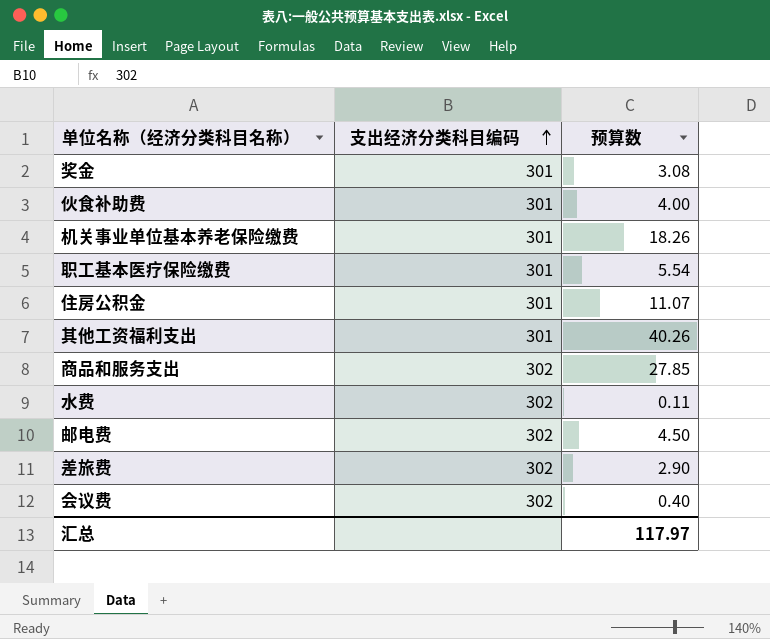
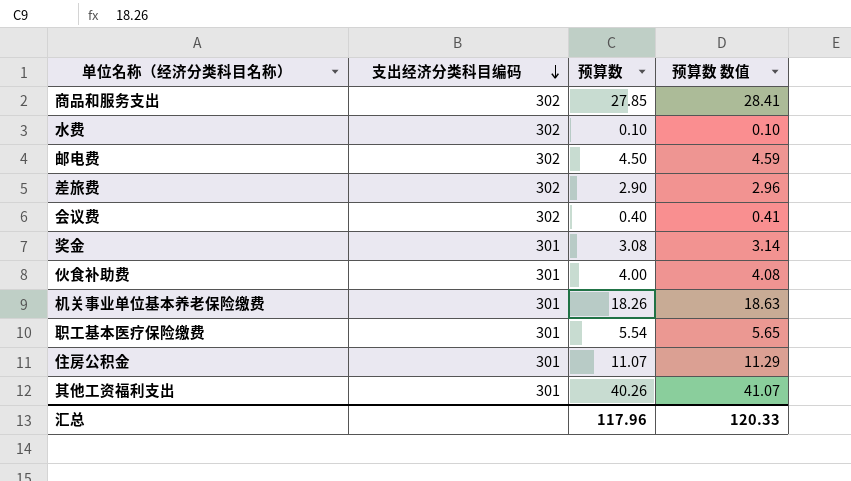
row order: 支出经济分类科目编码 ascending -> 支出经济分类科目编码 descending
column 预算数 数值 | formula: none -> [预算数] * 1.02
水费 | 预算数: 0.11 -> 0.10
汇总 | 预算数: 117.97 -> 117.96

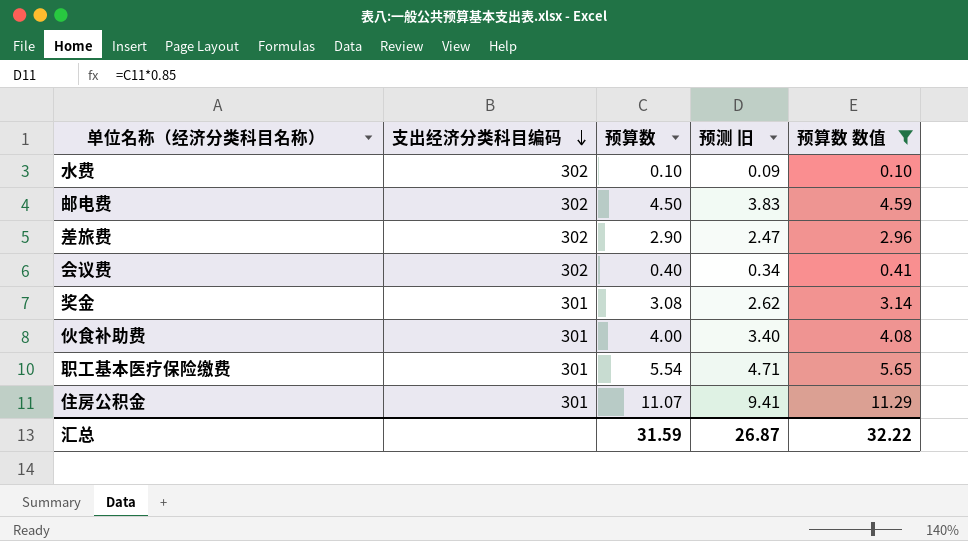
filter: none -> 预算数 数值 <= 11.29
column 预测 旧 | formula: none -> [预算数] * 0.85
汇总 | 预算数: 117.96 -> 31.59
汇总 | 预算数 数值: 120.33 -> 32.22

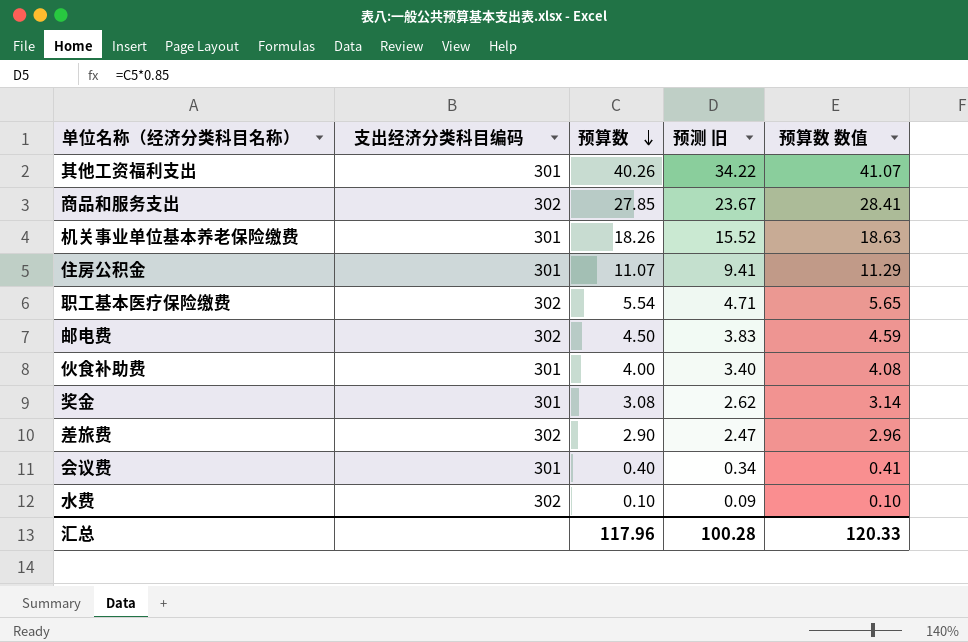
filter: 预算数 数值 <= 11.29 -> none
row order: 支出经济分类科目编码 descending -> 预算数 descending
职工基本医疗保险缴费 | 支出经济分类科目编码: 301 -> 302
会议费 | 支出经济分类科目编码: 302 -> 301
汇总 | 预算数: 31.59 -> 117.96
汇总 | 预测 旧: 26.87 -> 100.28
汇总 | 预算数 数值: 32.22 -> 120.33

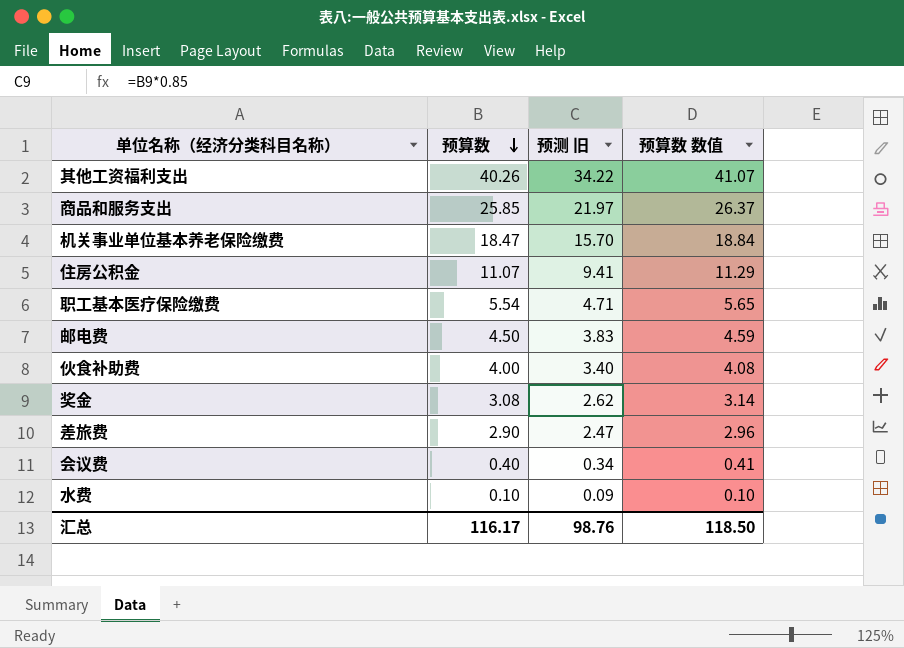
column 支出经济分类科目编码 | position: 2 -> none
商品和服务支出 | 预算数: 27.85 -> 25.85
商品和服务支出 | 预测 旧: 23.67 -> 21.97
商品和服务支出 | 预算数 数值: 28.41 -> 26.37
机关事业单位基本养老保险缴费 | 预算数: 18.26 -> 18.47
机关事业单位基本养老保险缴费 | 预测 旧: 15.52 -> 15.70
机关事业单位基本养老保险缴费 | 预算数 数值: 18.63 -> 18.84
汇总 | 预算数: 117.96 -> 116.17
汇总 | 预测 旧: 100.28 -> 98.76
汇总 | 预算数 数值: 120.33 -> 118.50

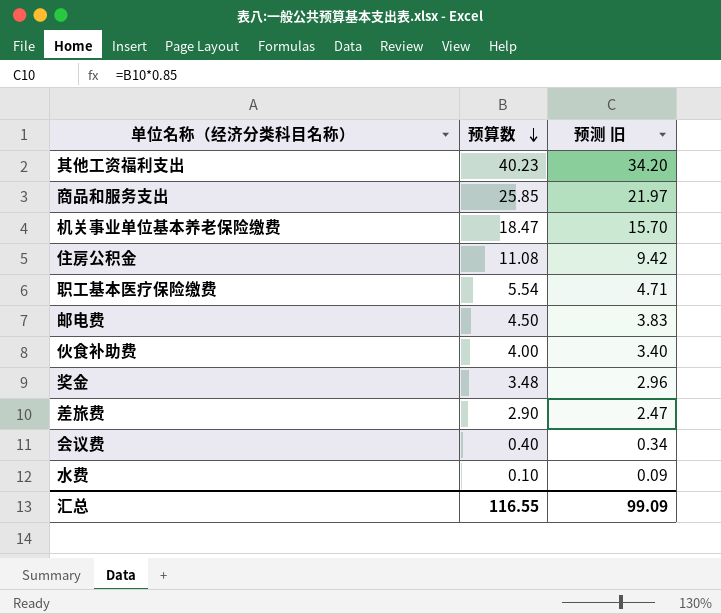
column 预算数 数值 | formula: [预算数] * 1.02 -> none
其他工资福利支出 | 预算数: 40.26 -> 40.23
其他工资福利支出 | 预测 旧: 34.22 -> 34.20
住房公积金 | 预算数: 11.07 -> 11.08
住房公积金 | 预测 旧: 9.41 -> 9.42
奖金 | 预算数: 3.08 -> 3.48
奖金 | 预测 旧: 2.62 -> 2.96
汇总 | 预算数: 116.17 -> 116.55
汇总 | 预测 旧: 98.76 -> 99.09

